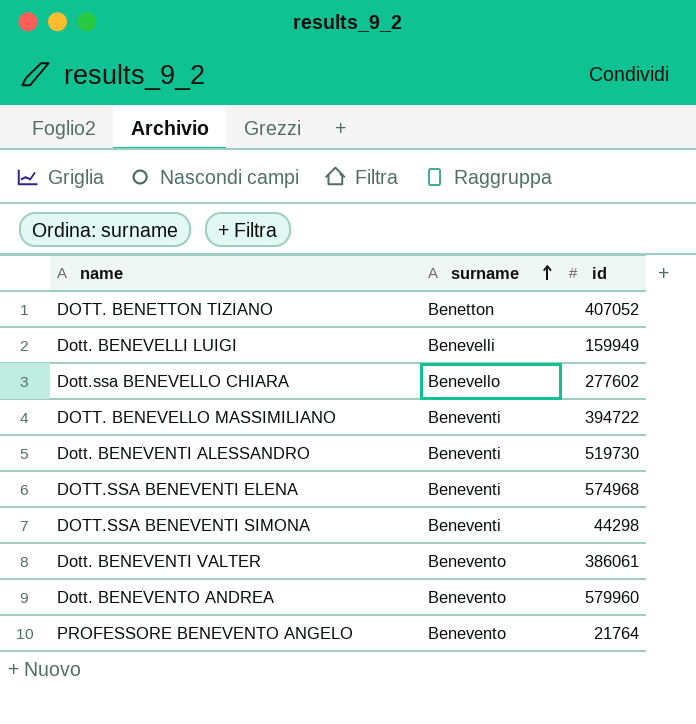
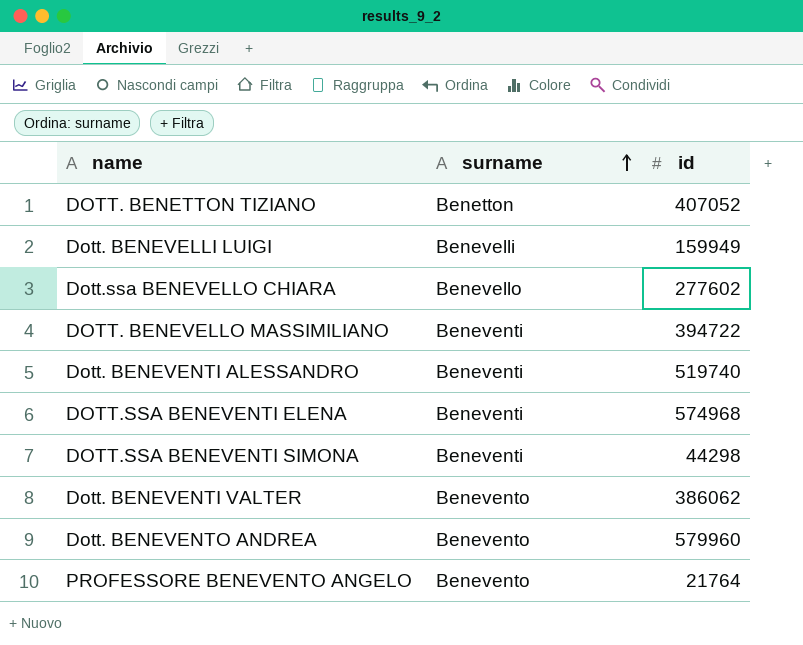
Dott. BENEVENTI ALESSANDRO | id: 519730 -> 519740
Dott. BENEVENTI VALTER | id: 386061 -> 386062

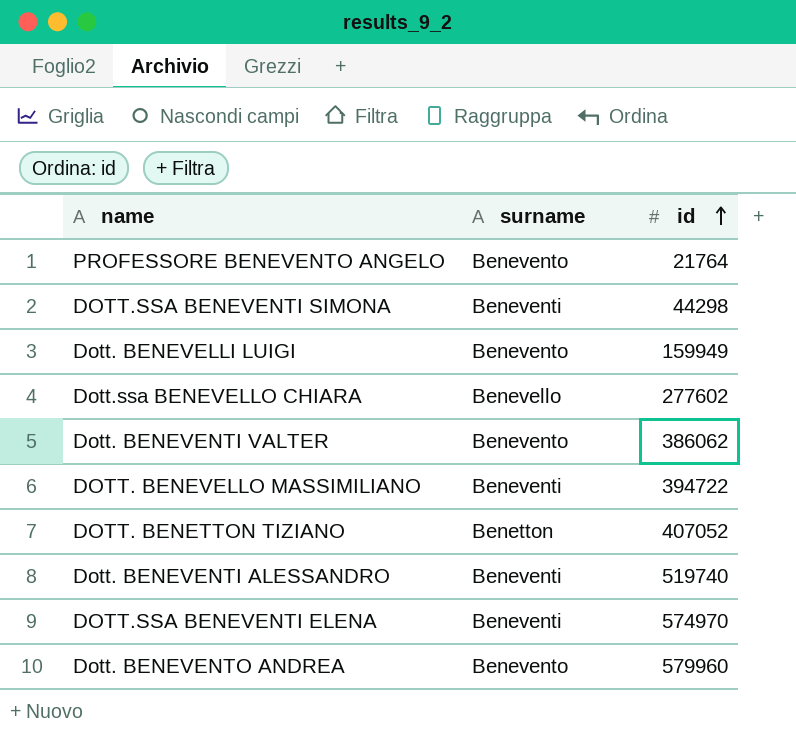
row order: surname ascending -> id ascending
Dott. BENEVELLI LUIGI | surname: Benevelli -> Benevento
DOTT.SSA BENEVENTI ELENA | id: 574968 -> 574970

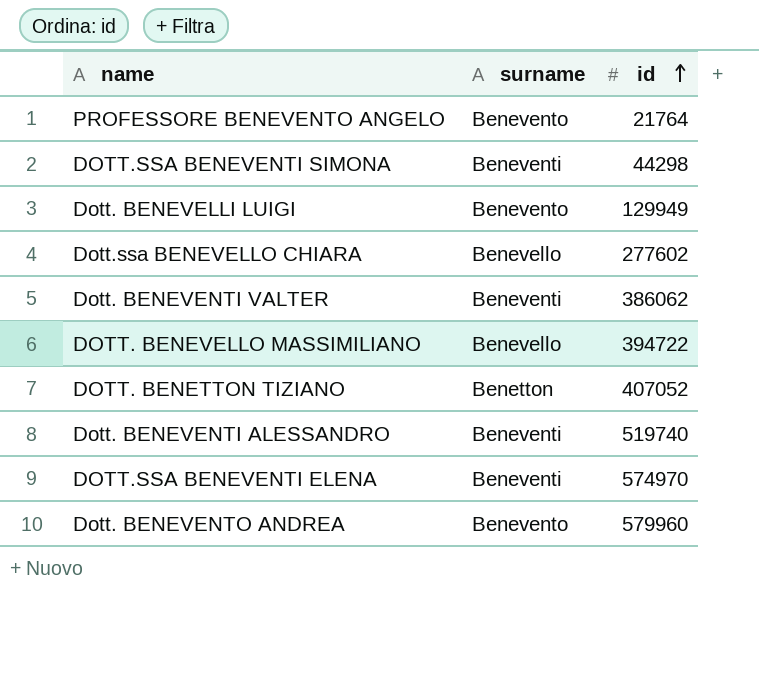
Dott. BENEVELLI LUIGI | id: 159949 -> 129949
Dott. BENEVENTI VALTER | surname: Benevento -> Beneventi
DOTT. BENEVELLO MASSIMILIANO | surname: Beneventi -> Benevello

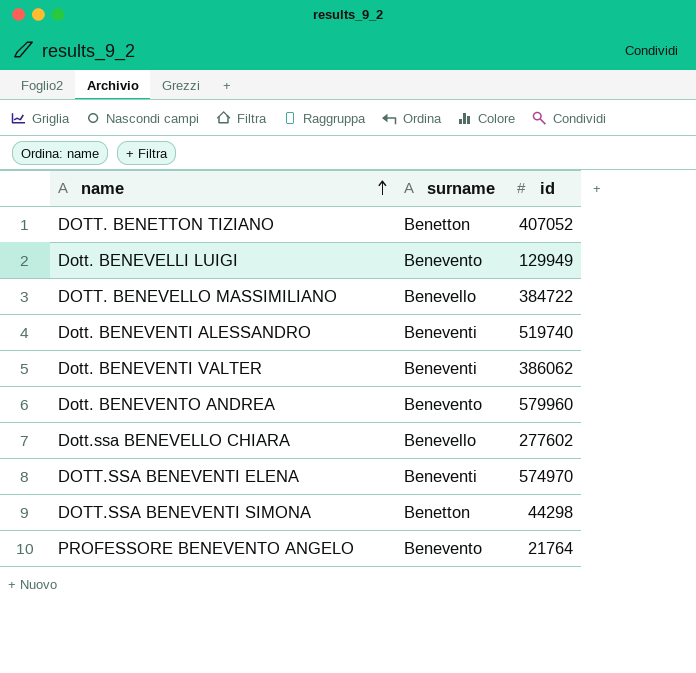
row order: id ascending -> name ascending
DOTT. BENEVELLO MASSIMILIANO | id: 394722 -> 384722
DOTT.SSA BENEVENTI SIMONA | surname: Beneventi -> Benetton

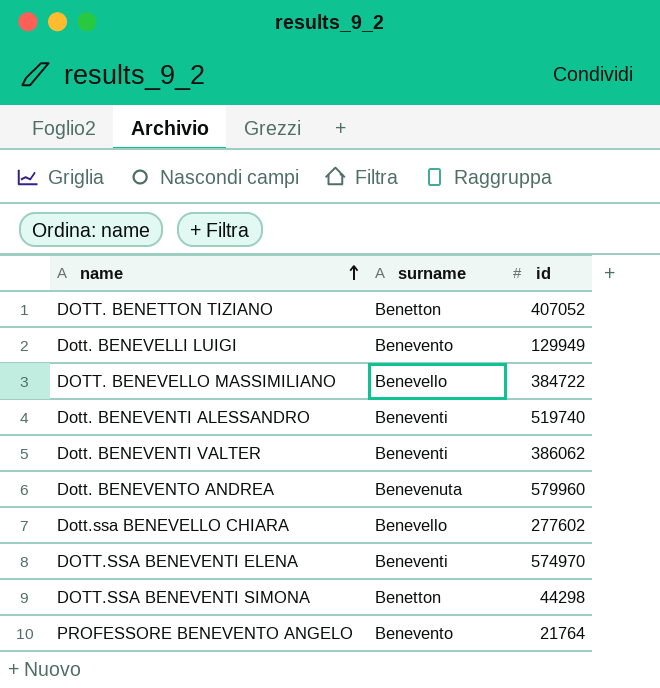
Dott. BENEVENTO ANDREA | surname: Benevento -> Benevenuta

